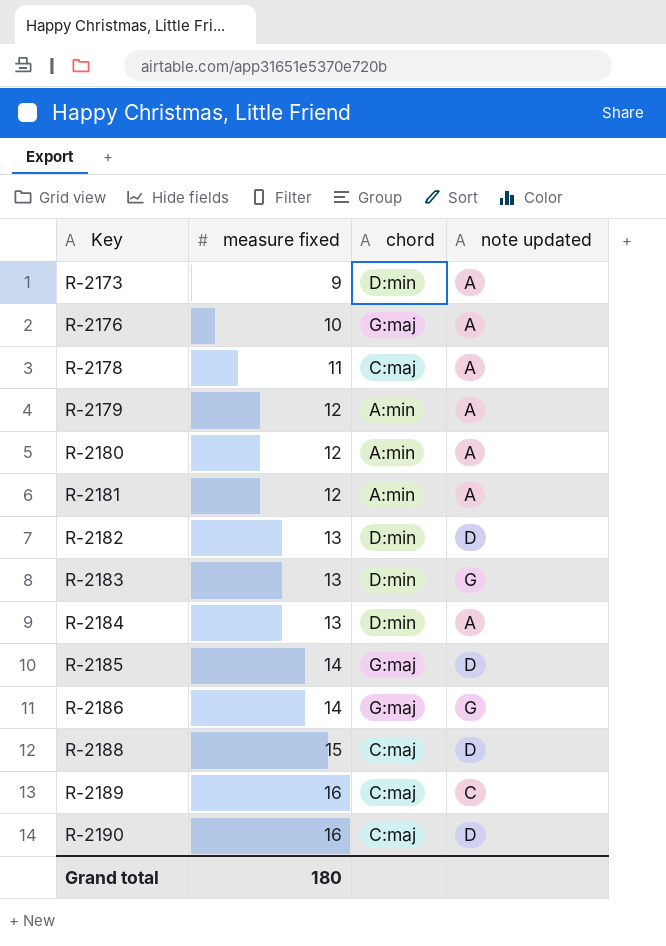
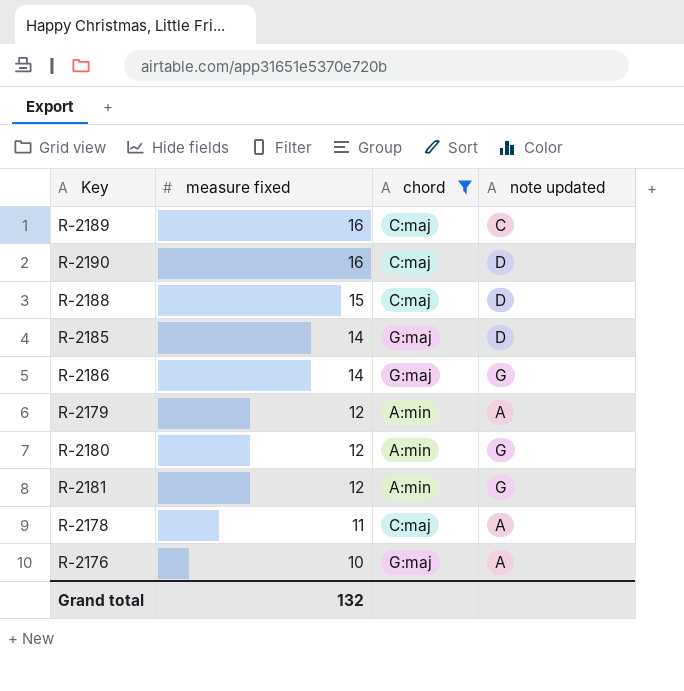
filter: none -> chord != D:min
row order: Key ascending -> measure fixed descending
R-2180 | note updated: A -> G
R-2181 | note updated: A -> G
Grand total | measure fixed: 180 -> 132

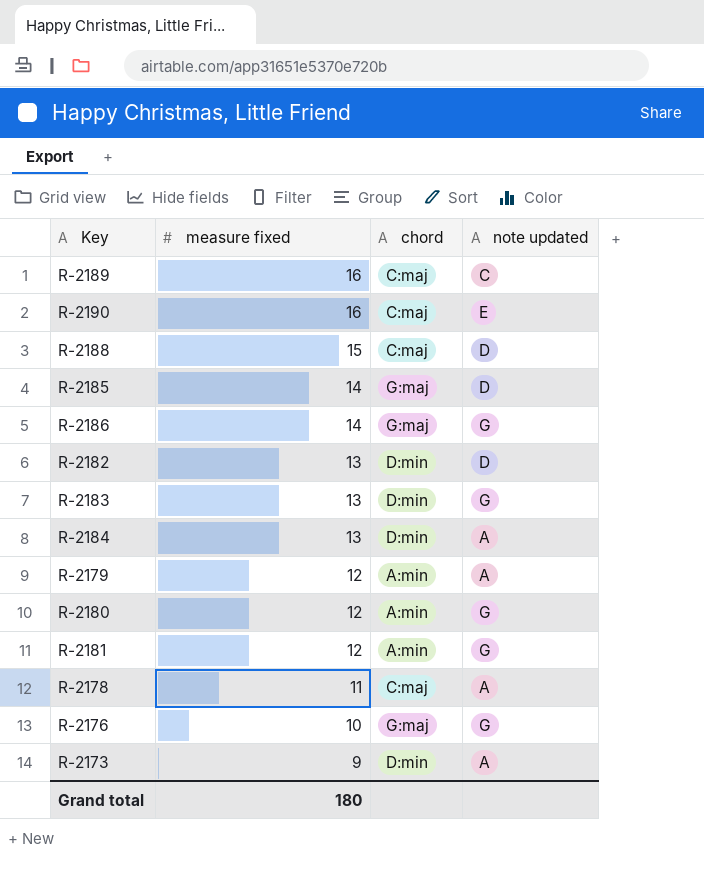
filter: chord != D:min -> none
R-2190 | note updated: D -> E
R-2176 | note updated: A -> G
Grand total | measure fixed: 132 -> 180

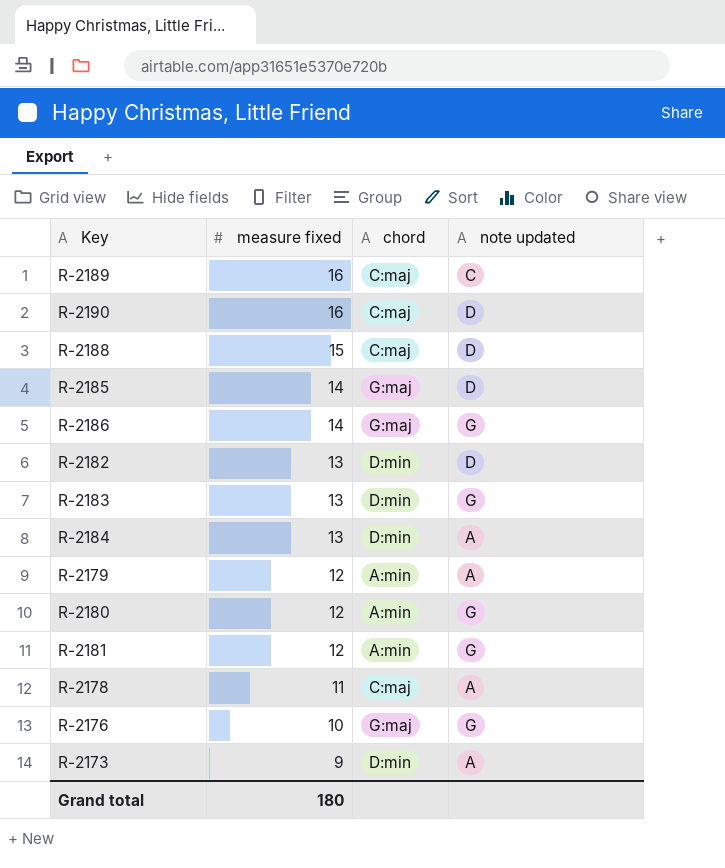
R-2190 | note updated: E -> D

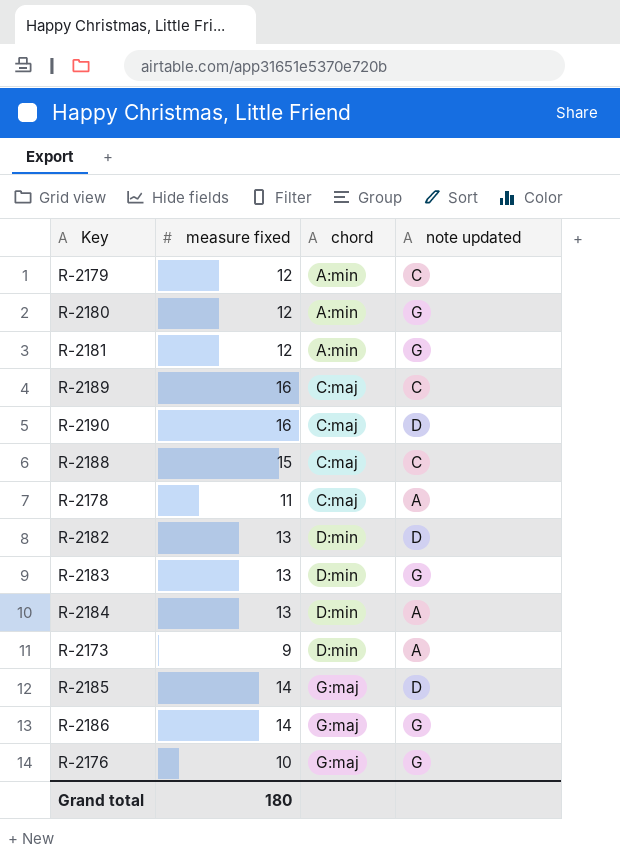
row order: measure fixed descending -> chord ascending
R-2179 | note updated: A -> C
R-2188 | note updated: D -> C

